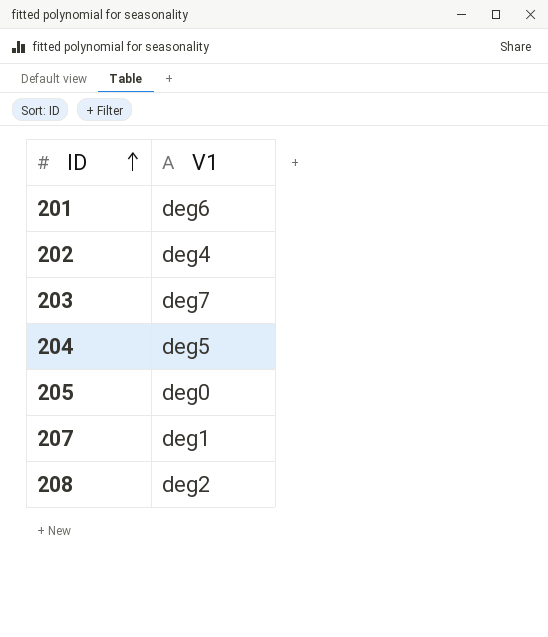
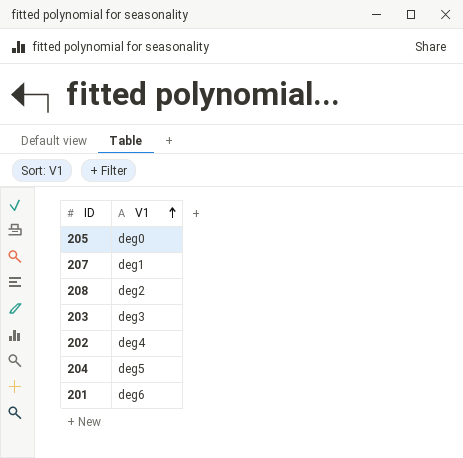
row order: ID ascending -> V1 ascending
203 | V1: deg7 -> deg3

